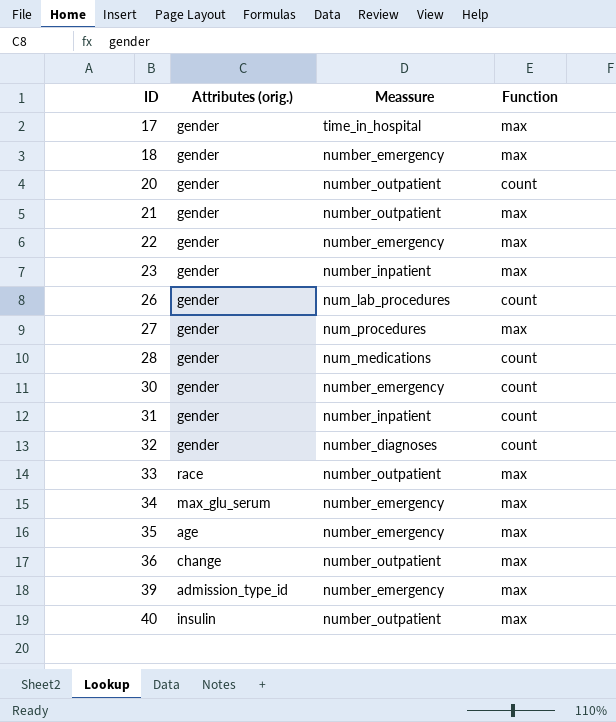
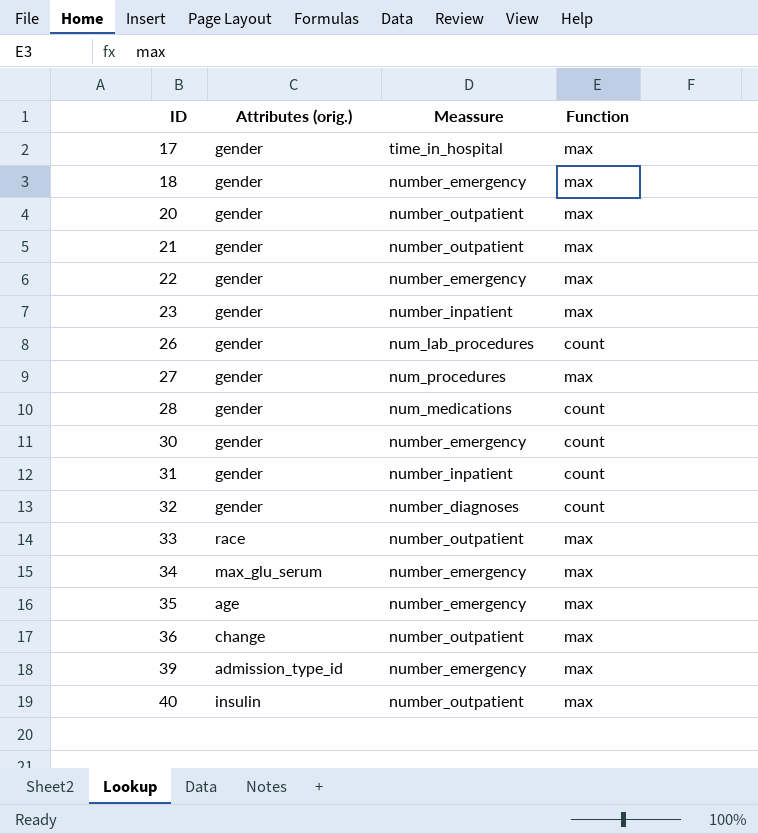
20 | Function: count -> max

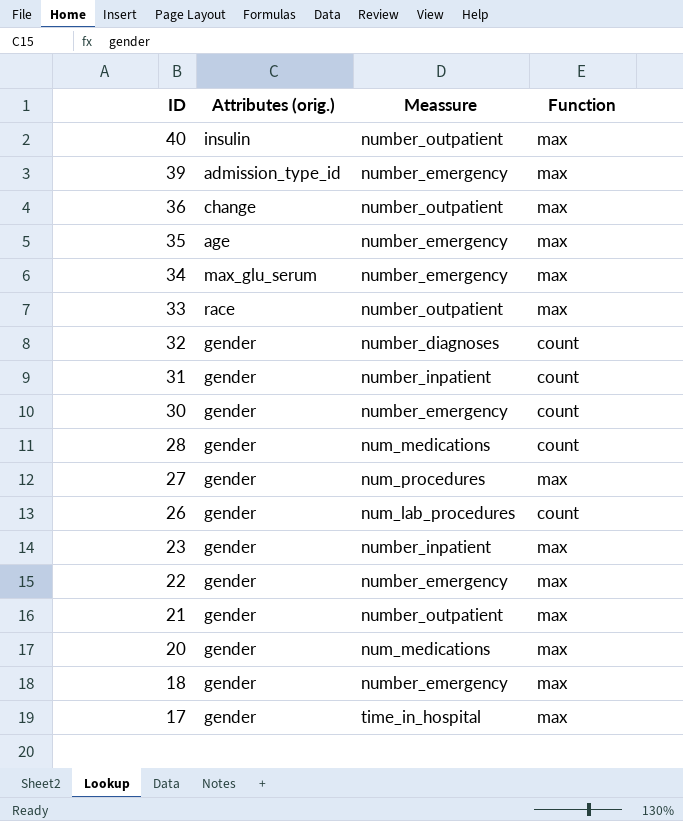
row order: ID ascending -> ID descending
20 | Meassure: number_outpatient -> num_medications

